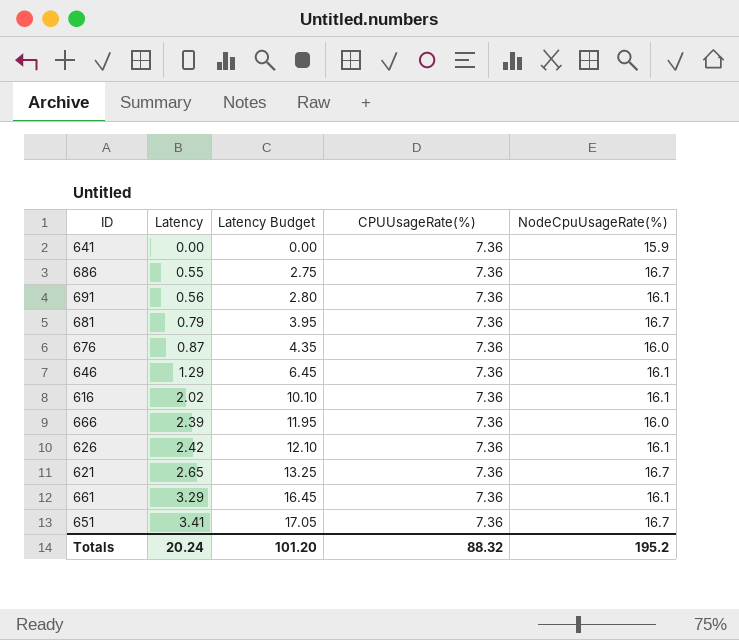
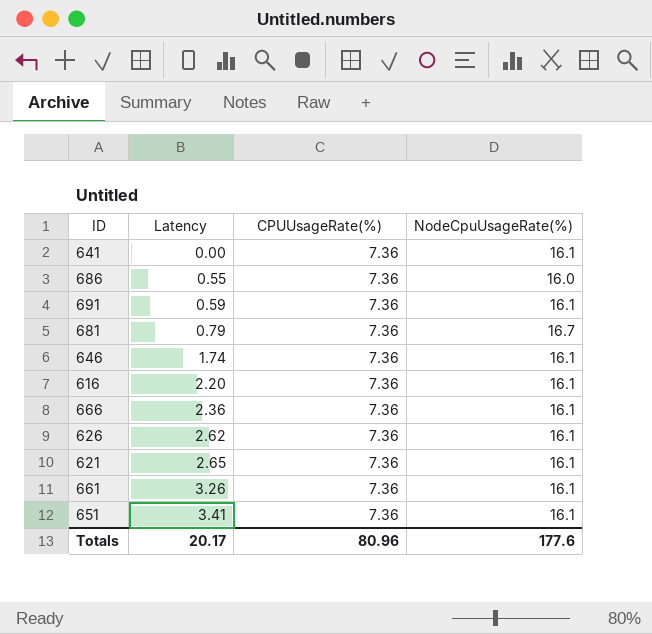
column Latency Budget | formula: [Latency] * 5 -> none
row 676: 0.87 | 4.35 | 7.36 | 16.0 -> none
641 | NodeCpuUsageRate(%): 15.9 -> 16.1
686 | NodeCpuUsageRate(%): 16.7 -> 16.0
691 | Latency: 0.56 -> 0.59
646 | Latency: 1.29 -> 1.74
616 | Latency: 2.02 -> 2.20
666 | Latency: 2.39 -> 2.36
666 | NodeCpuUsageRate(%): 16.0 -> 16.1
626 | Latency: 2.42 -> 2.62
621 | NodeCpuUsageRate(%): 16.7 -> 16.1
661 | Latency: 3.29 -> 3.26
651 | NodeCpuUsageRate(%): 16.7 -> 16.1
Totals | Latency: 20.24 -> 20.17
Totals | CPUUsageRate(%): 88.32 -> 80.96
Totals | NodeCpuUsageRate(%): 195.2 -> 177.6

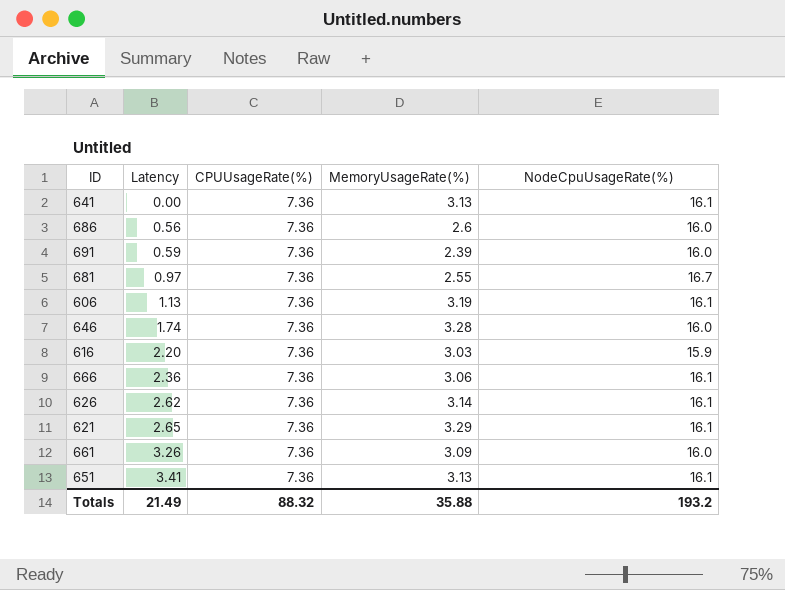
column MemoryUsageRate(%) | position: none -> 4
686 | Latency: 0.55 -> 0.56
691 | NodeCpuUsageRate(%): 16.1 -> 16.0
681 | Latency: 0.79 -> 0.97
row 606: none -> 1.13 | 7.36 | 3.19 | 16.1
646 | NodeCpuUsageRate(%): 16.1 -> 16.0
616 | NodeCpuUsageRate(%): 16.1 -> 15.9
661 | NodeCpuUsageRate(%): 16.1 -> 16.0
Totals | Latency: 20.17 -> 21.49
Totals | CPUUsageRate(%): 80.96 -> 88.32
Totals | NodeCpuUsageRate(%): 177.6 -> 193.2

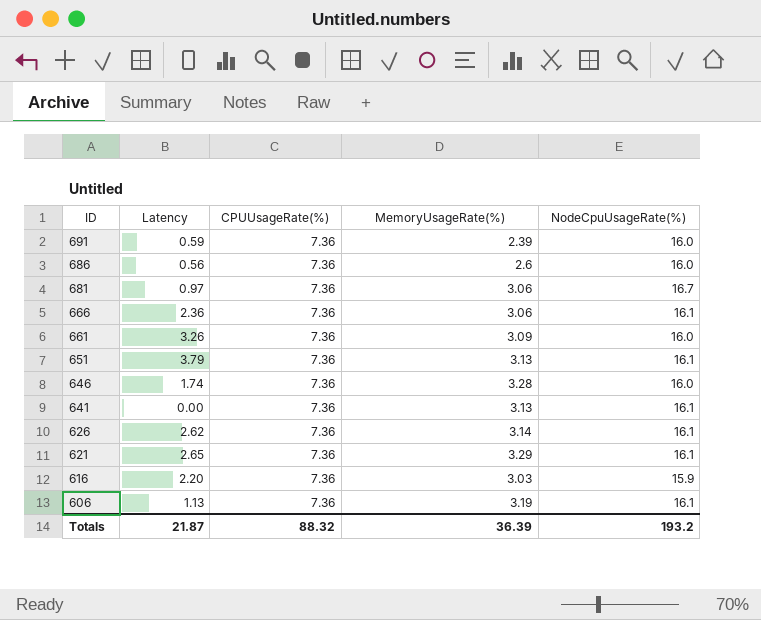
row order: Latency ascending -> ID descending
681 | MemoryUsageRate(%): 2.55 -> 3.06
651 | Latency: 3.41 -> 3.79
Totals | Latency: 21.49 -> 21.87
Totals | MemoryUsageRate(%): 35.88 -> 36.39

